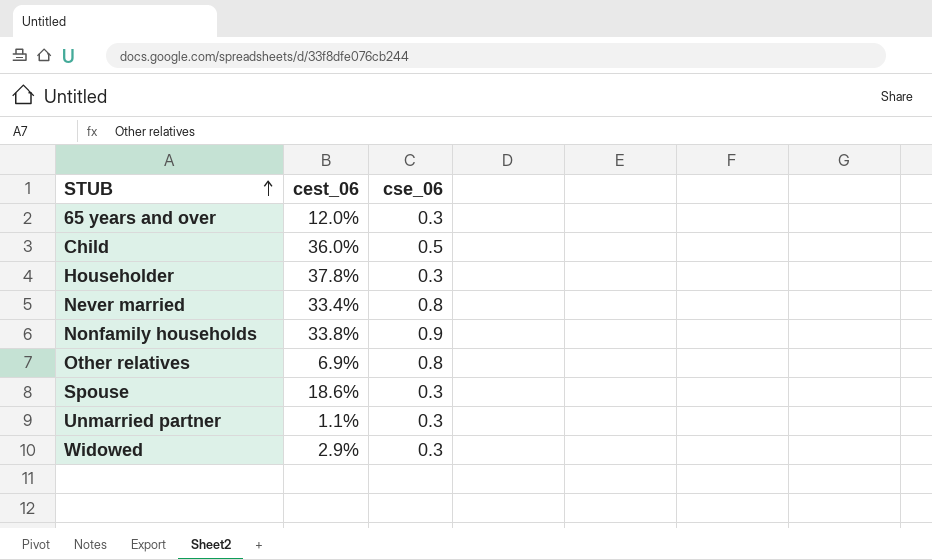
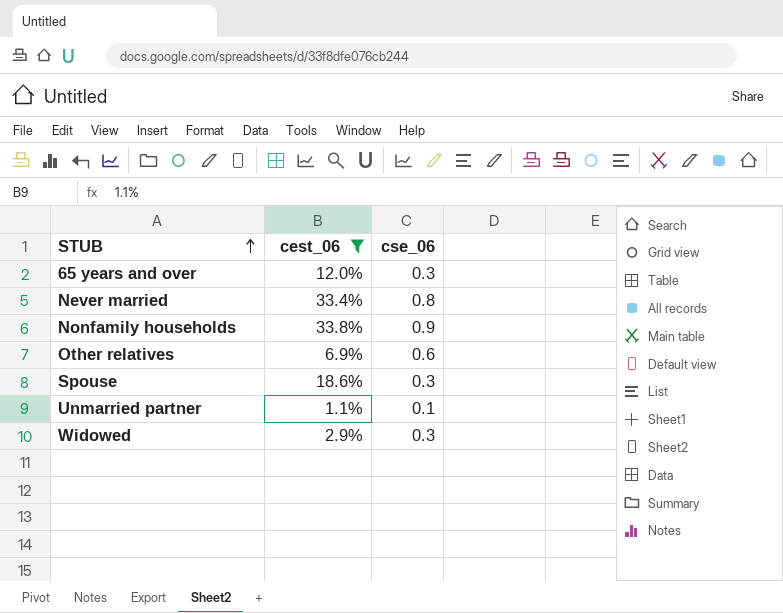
filter: none -> cest_06 <= 33.8%
Other relatives | cse_06: 0.8 -> 0.6
Unmarried partner | cse_06: 0.3 -> 0.1

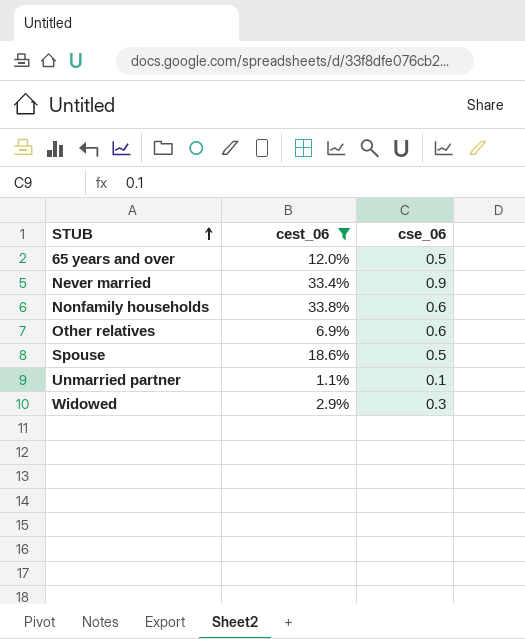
65 years and over | cse_06: 0.3 -> 0.5
Never married | cse_06: 0.8 -> 0.9
Nonfamily households | cse_06: 0.9 -> 0.6
Spouse | cse_06: 0.3 -> 0.5

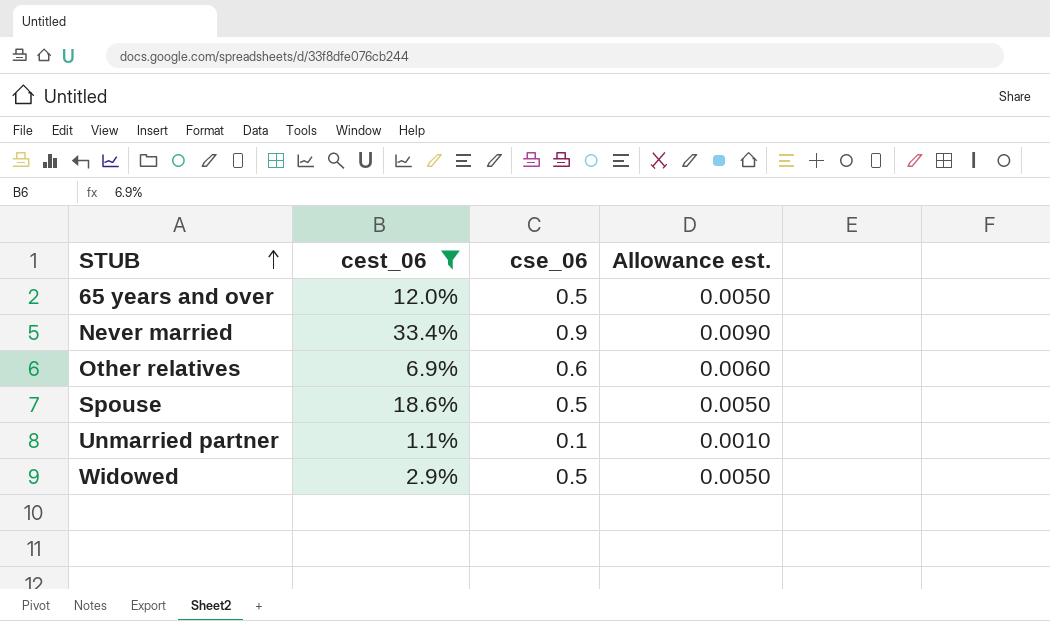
column Allowance est. | formula: none -> [cse_06] * 0.01
row Nonfamily households: 33.8% | 0.6 -> none
Widowed | cse_06: 0.3 -> 0.5

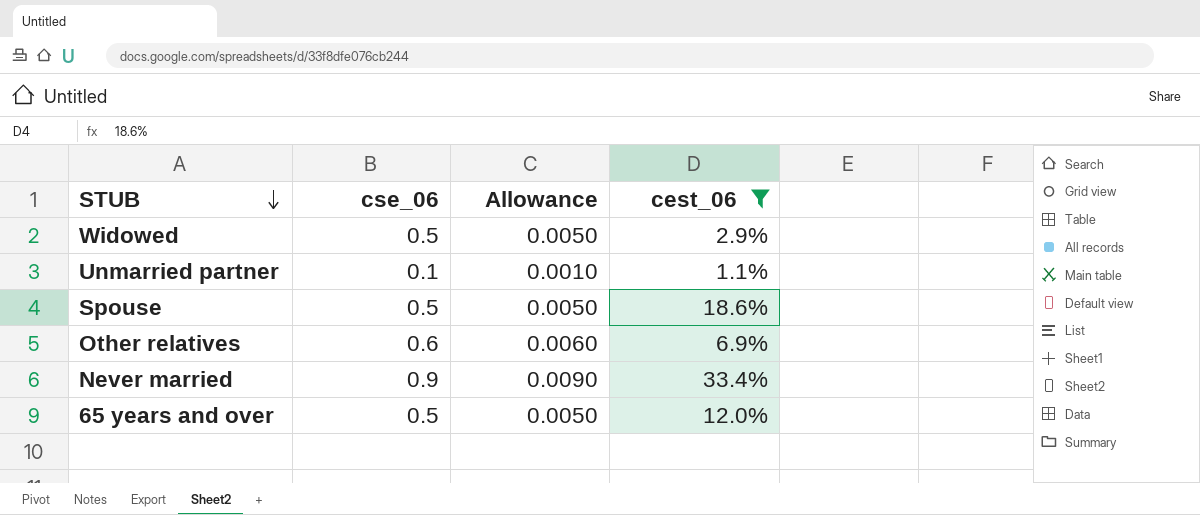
row order: STUB ascending -> STUB descending
column name: Allowance est. -> Allowance
column cest_06 | position: 2 -> 4

